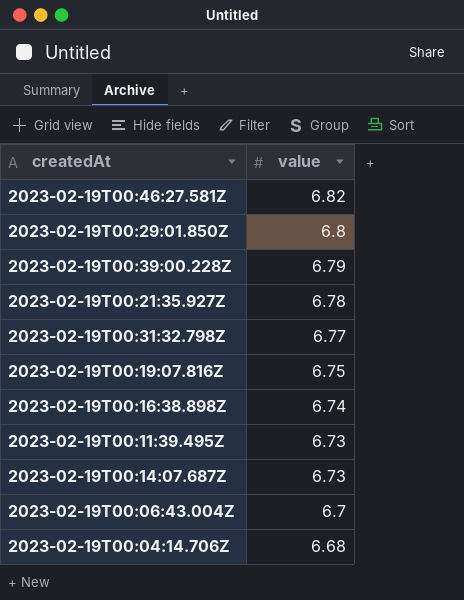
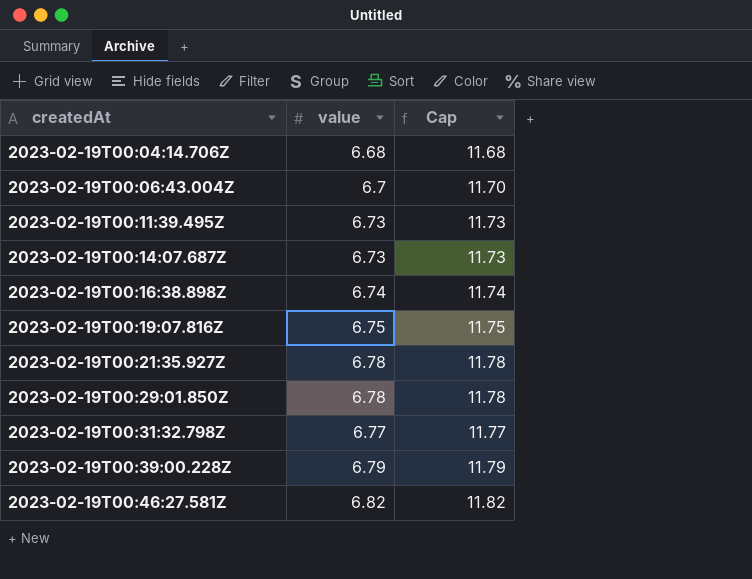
row order: value descending -> createdAt ascending
column Cap | formula: none -> [value] + 5
2023-02-19T00:29:01.850Z | value: 6.8 -> 6.78

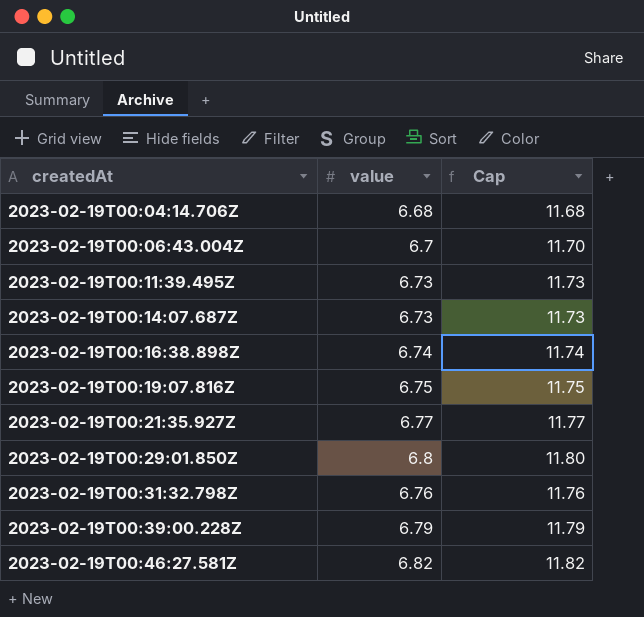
2023-02-19T00:21:35.927Z | value: 6.78 -> 6.77
2023-02-19T00:21:35.927Z | Cap: 11.78 -> 11.77
2023-02-19T00:29:01.850Z | value: 6.78 -> 6.8
2023-02-19T00:29:01.850Z | Cap: 11.78 -> 11.80
2023-02-19T00:31:32.798Z | value: 6.77 -> 6.76
2023-02-19T00:31:32.798Z | Cap: 11.77 -> 11.76

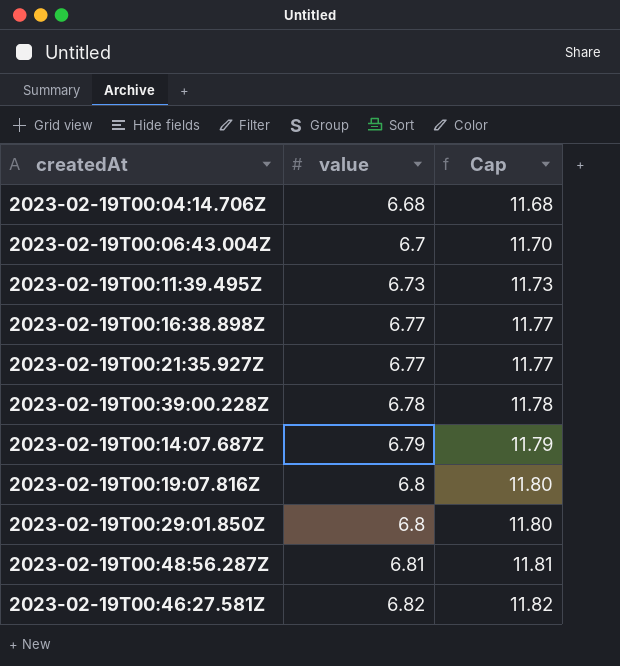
row order: createdAt ascending -> value ascending
row 2023-02-19T00:31:32.798Z: 6.76 | 11.76 -> none
2023-02-19T00:16:38.898Z | value: 6.74 -> 6.77
2023-02-19T00:16:38.898Z | Cap: 11.74 -> 11.77
2023-02-19T00:39:00.228Z | value: 6.79 -> 6.78
2023-02-19T00:39:00.228Z | Cap: 11.79 -> 11.78
2023-02-19T00:14:07.687Z | value: 6.73 -> 6.79
2023-02-19T00:14:07.687Z | Cap: 11.73 -> 11.79
2023-02-19T00:19:07.816Z | value: 6.75 -> 6.8
2023-02-19T00:19:07.816Z | Cap: 11.75 -> 11.80
row 2023-02-19T00:48:56.287Z: none -> 6.81 | 11.81

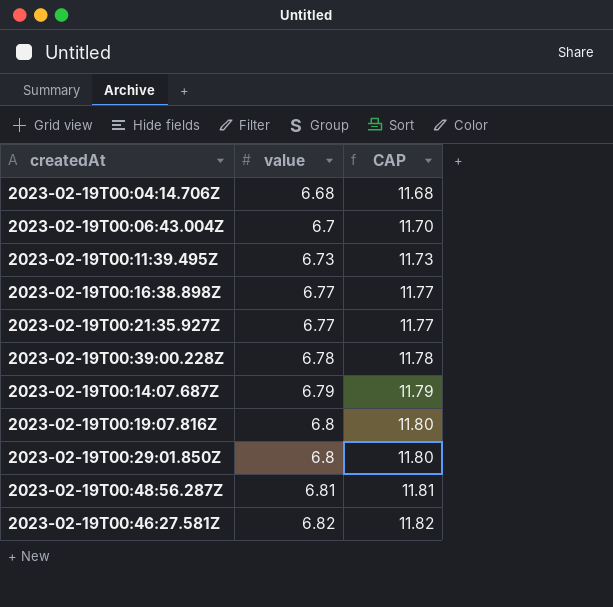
column name: Cap -> CAP

